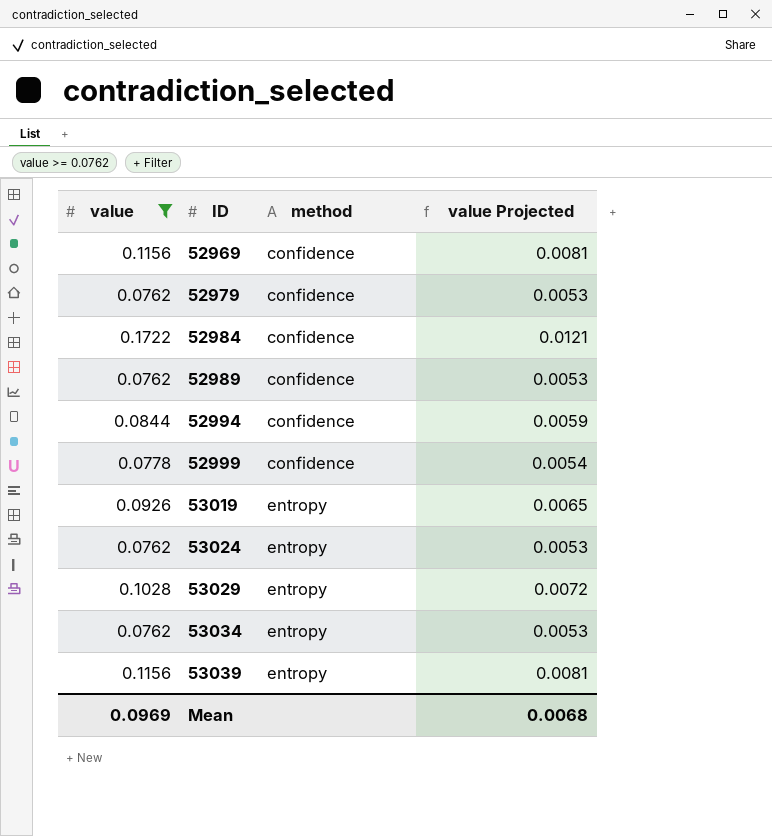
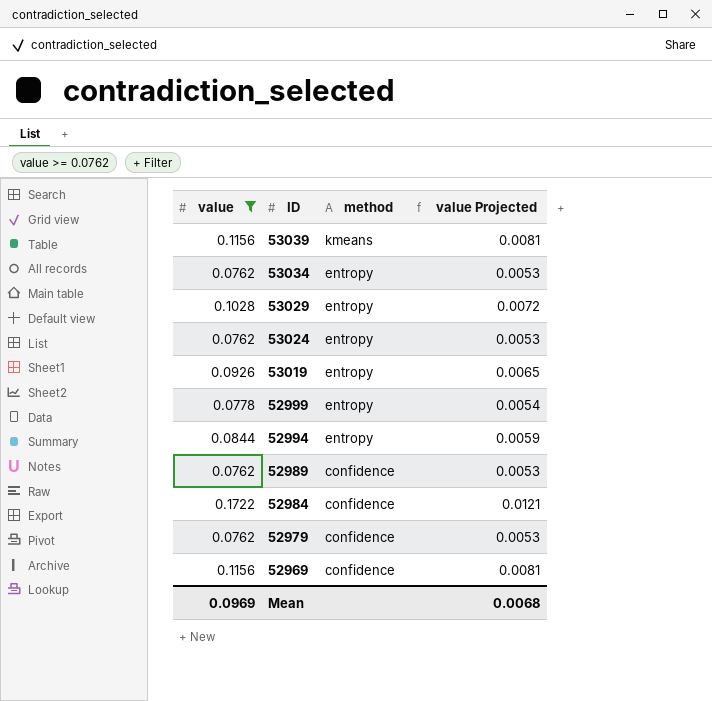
row order: ID ascending -> ID descending
53039 | method: entropy -> kmeans
52999 | method: confidence -> entropy
52994 | method: confidence -> entropy

